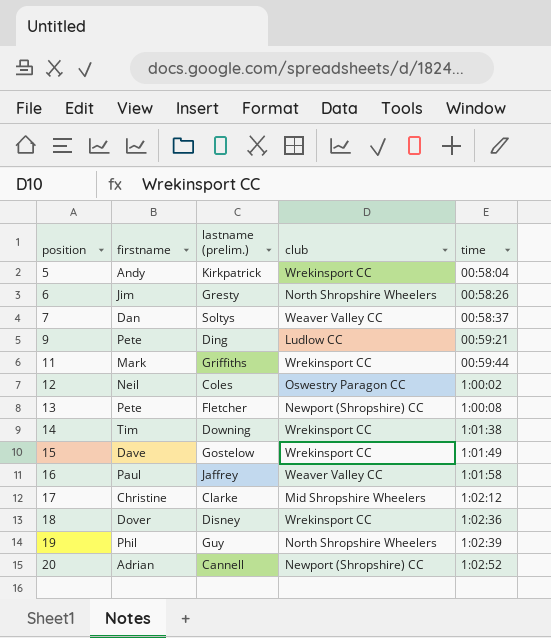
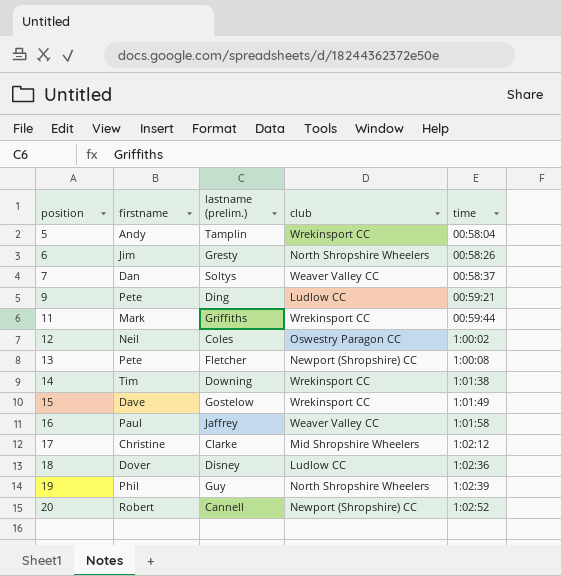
5 | lastname (prelim.): Kirkpatrick -> Tamplin
18 | club: Wrekinsport CC -> Ludlow CC
20 | firstname: Adrian -> Robert

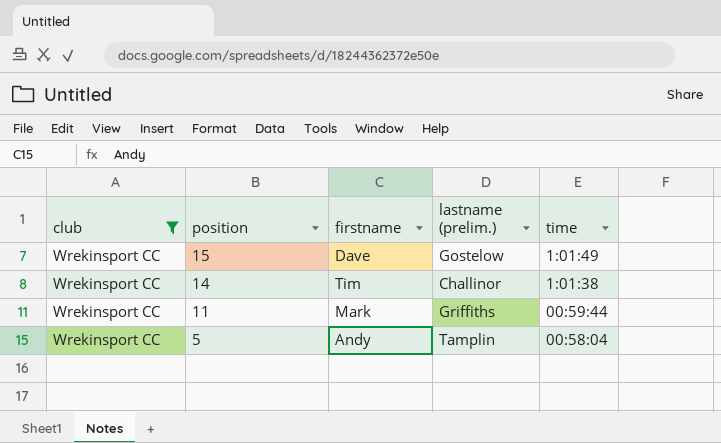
filter: none -> club = Wrekinsport CC
row order: position ascending -> position descending
column club | position: 4 -> 1
14 | lastname (prelim.): Downing -> Challinor

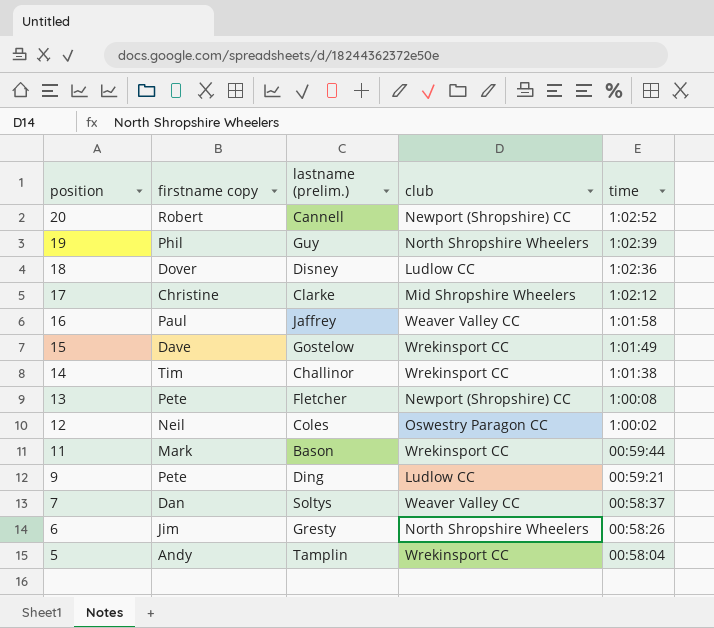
filter: club = Wrekinsport CC -> none
column name: firstname -> firstname copy
column club | position: 1 -> 4
11 | lastname (prelim.): Griffiths -> Bason

